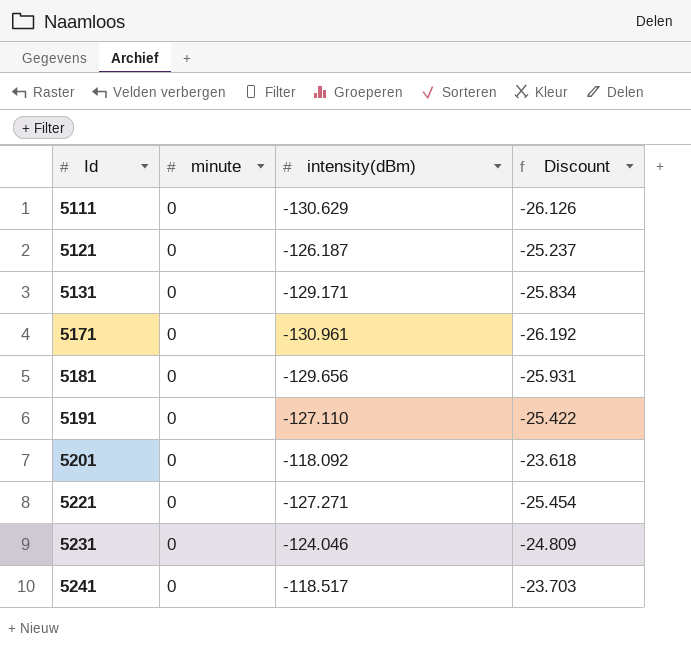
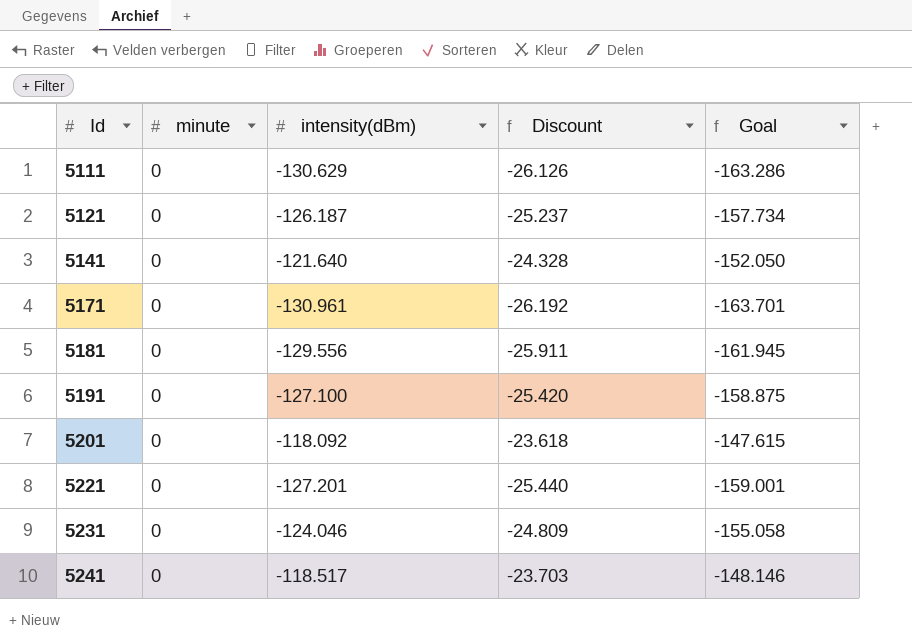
column Goal | formula: none -> [intensity(dBm)] * 1.25
row 5131: 0 | -129.171 | -25.834 -> none
row 5141: none -> 0 | -121.640 | -24.328 | -152.050
5181 | intensity(dBm): -129.656 -> -129.556
5181 | Discount: -25.931 -> -25.911
5191 | intensity(dBm): -127.110 -> -127.100
5191 | Discount: -25.422 -> -25.420
5221 | intensity(dBm): -127.271 -> -127.201
5221 | Discount: -25.454 -> -25.440

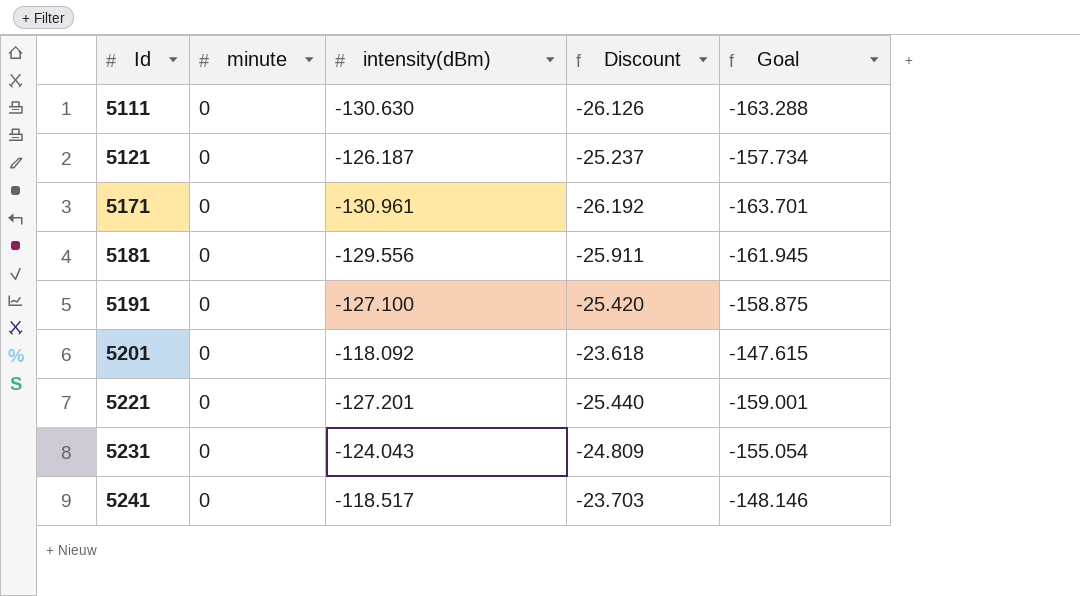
row 5141: 0 | -121.640 | -24.328 | -152.050 -> none
5111 | intensity(dBm): -130.629 -> -130.630
5111 | Goal: -163.286 -> -163.288
5231 | intensity(dBm): -124.046 -> -124.043
5231 | Goal: -155.058 -> -155.054

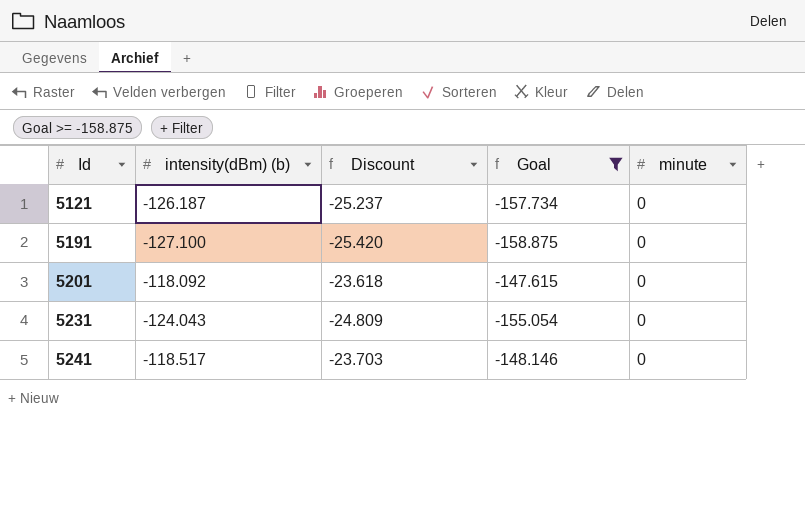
filter: none -> Goal >= -158.875
column name: intensity(dBm) -> intensity(dBm) (b)
column minute | position: 2 -> 5

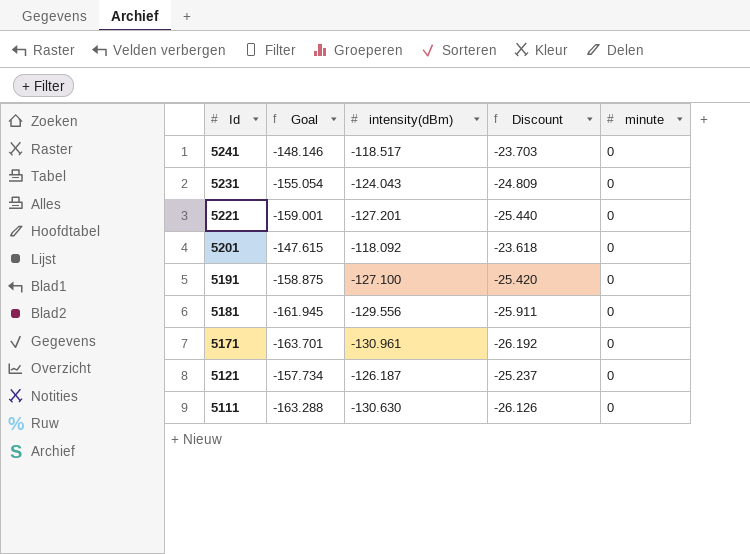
filter: Goal >= -158.875 -> none
row order: Id ascending -> Id descending
column Goal | position: 4 -> 2
column name: intensity(dBm) (b) -> intensity(dBm)

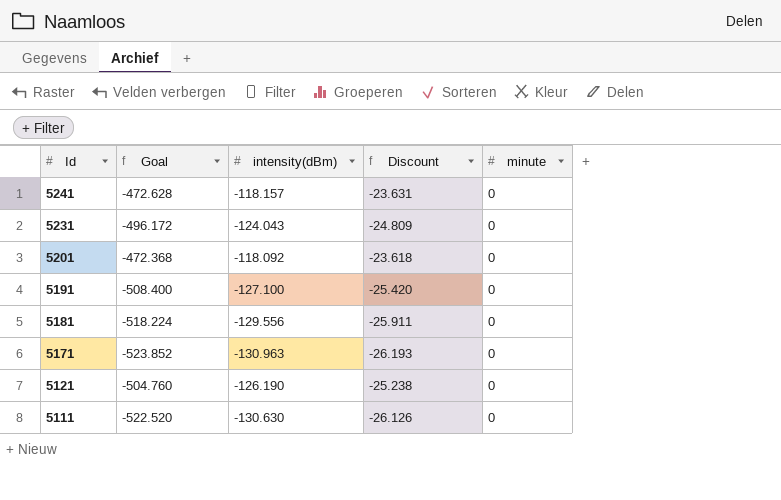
column Goal | formula: [intensity(dBm)] * 1.25 -> [intensity(dBm)] * 4
row 5221: -159.001 | -127.201 | -25.440 | 0 -> none
5241 | intensity(dBm): -118.517 -> -118.157
5241 | Discount: -23.703 -> -23.631
5171 | intensity(dBm): -130.961 -> -130.963
5171 | Discount: -26.192 -> -26.193
5121 | intensity(dBm): -126.187 -> -126.190
5121 | Discount: -25.237 -> -25.238

